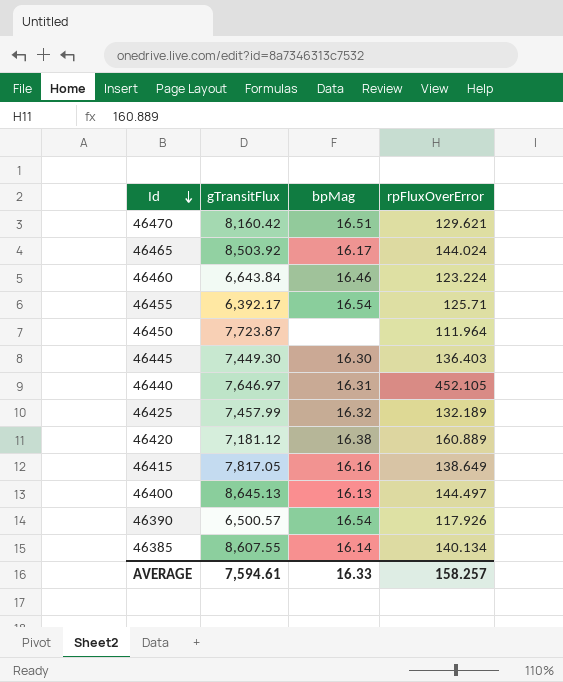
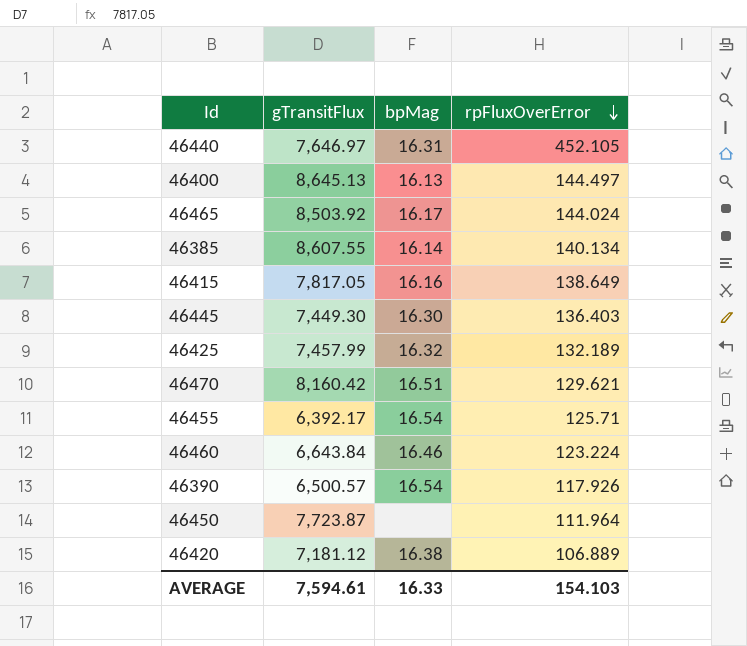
row order: Id descending -> rpFluxOverError descending
46420 | rpFluxOverError: 160.889 -> 106.889
AVERAGE | rpFluxOverError: 158.257 -> 154.103

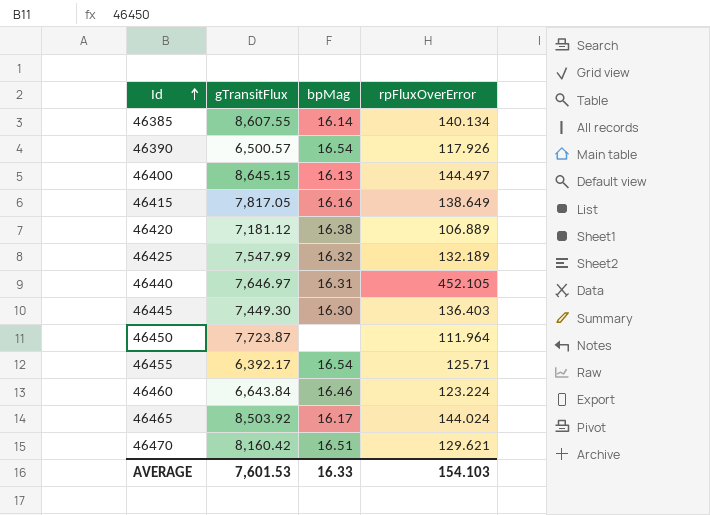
row order: rpFluxOverError descending -> Id ascending
46400 | gTransitFlux: 8,645.13 -> 8,645.15
46425 | gTransitFlux: 7,457.99 -> 7,547.99
AVERAGE | gTransitFlux: 7,594.61 -> 7,601.53

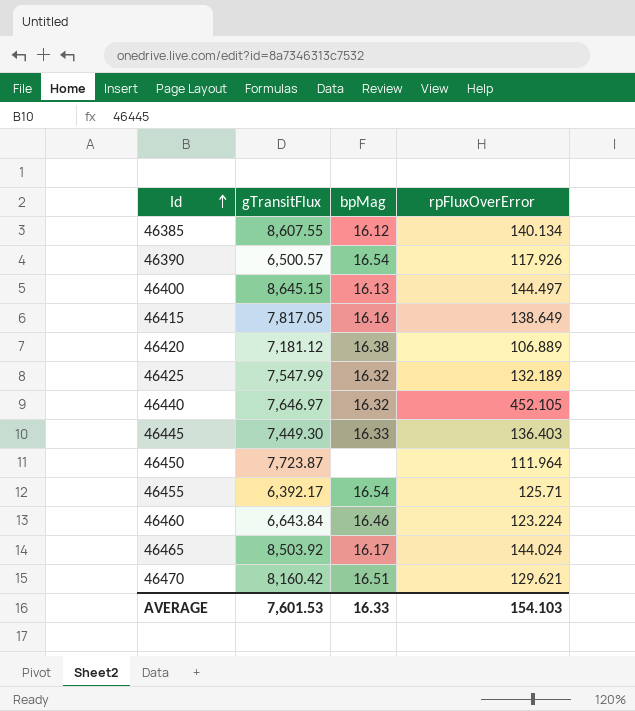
46385 | bpMag: 16.14 -> 16.12
46440 | bpMag: 16.31 -> 16.32
46445 | bpMag: 16.30 -> 16.33

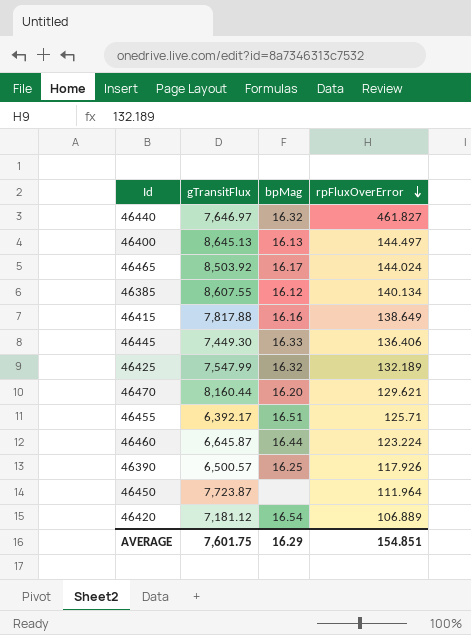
row order: Id ascending -> rpFluxOverError descending
46440 | rpFluxOverError: 452.105 -> 461.827
46400 | gTransitFlux: 8,645.15 -> 8,645.13
46415 | gTransitFlux: 7,817.05 -> 7,817.88
46445 | rpFluxOverError: 136.403 -> 136.406
46470 | gTransitFlux: 8,160.42 -> 8,160.44
46470 | bpMag: 16.51 -> 16.20
46455 | bpMag: 16.54 -> 16.51
46460 | gTransitFlux: 6,643.84 -> 6,645.87
46460 | bpMag: 16.46 -> 16.44
46390 | bpMag: 16.54 -> 16.25
46420 | bpMag: 16.38 -> 16.54
AVERAGE | gTransitFlux: 7,601.53 -> 7,601.75
AVERAGE | bpMag: 16.33 -> 16.29
AVERAGE | rpFluxOverError: 154.103 -> 154.851

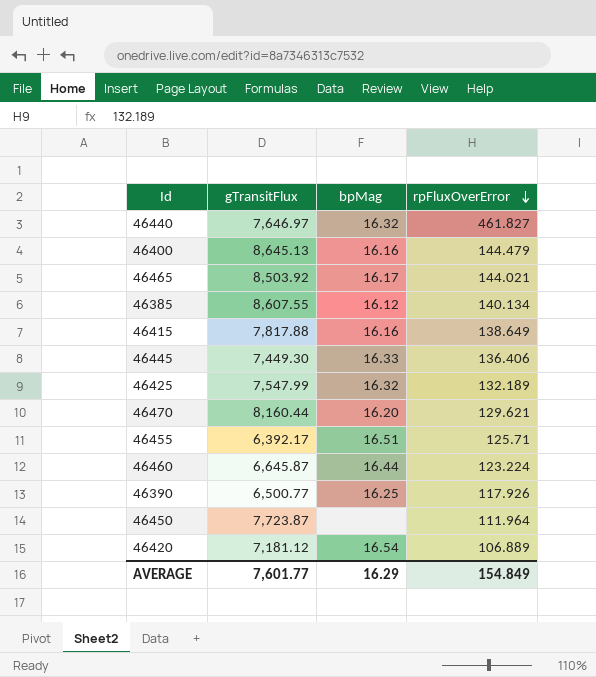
46400 | bpMag: 16.13 -> 16.16
46400 | rpFluxOverError: 144.497 -> 144.479
46465 | rpFluxOverError: 144.024 -> 144.021
46390 | gTransitFlux: 6,500.57 -> 6,500.77
AVERAGE | gTransitFlux: 7,601.75 -> 7,601.77
AVERAGE | rpFluxOverError: 154.851 -> 154.849

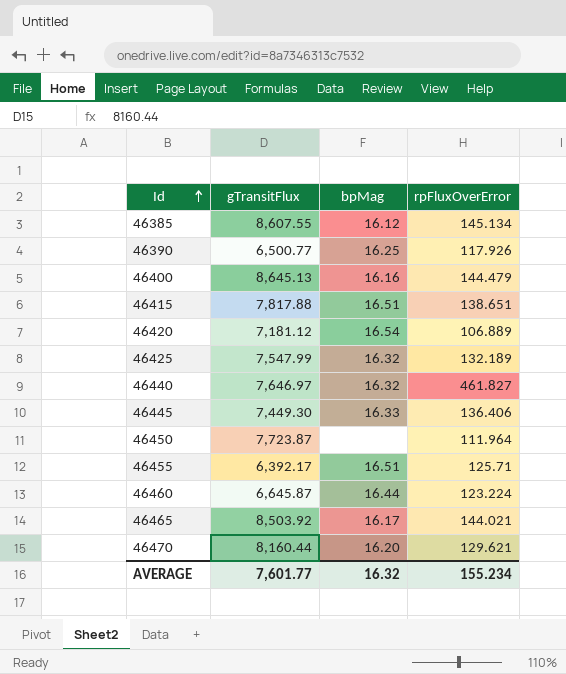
row order: rpFluxOverError descending -> Id ascending
46385 | rpFluxOverError: 140.134 -> 145.134
46415 | bpMag: 16.16 -> 16.51
46415 | rpFluxOverError: 138.649 -> 138.651
AVERAGE | bpMag: 16.29 -> 16.32
AVERAGE | rpFluxOverError: 154.849 -> 155.234

